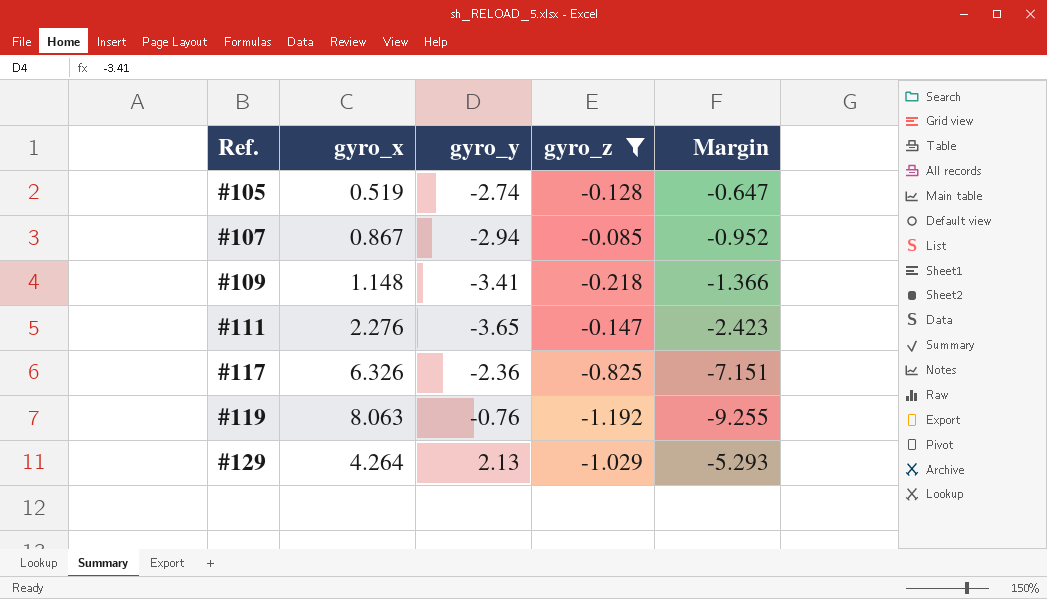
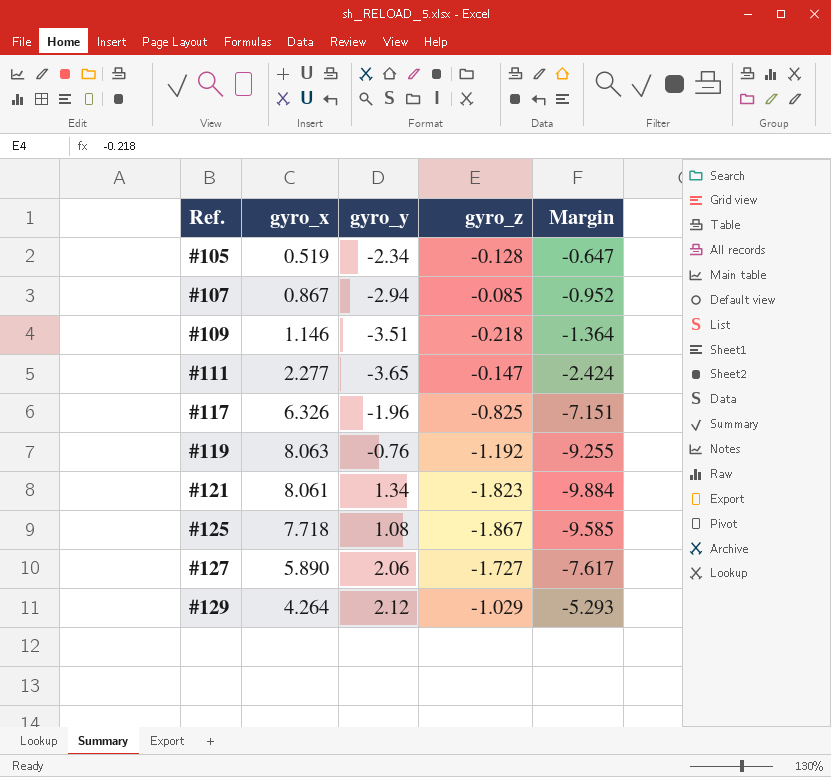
filter: gyro_z >= -1.192 -> none
#105 | gyro_y: -2.74 -> -2.34
#109 | gyro_x: 1.148 -> 1.146
#109 | gyro_y: -3.41 -> -3.51
#109 | Margin: -1.366 -> -1.364
#111 | gyro_x: 2.276 -> 2.277
#111 | Margin: -2.423 -> -2.424
#117 | gyro_y: -2.36 -> -1.96
#129 | gyro_y: 2.13 -> 2.12

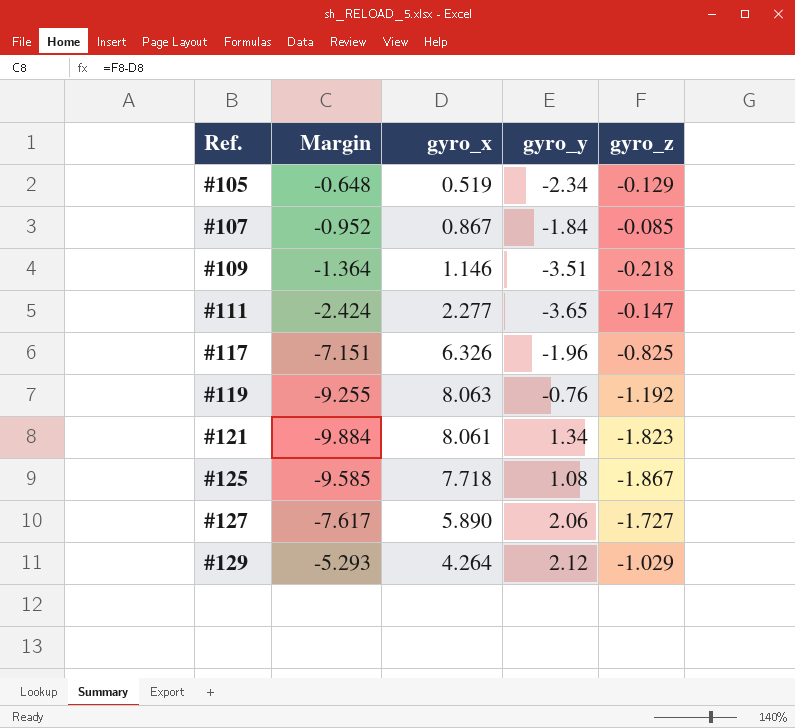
column Margin | position: 5 -> 2
#105 | Margin: -0.647 -> -0.648
#105 | gyro_z: -0.128 -> -0.129
#107 | gyro_y: -2.94 -> -1.84

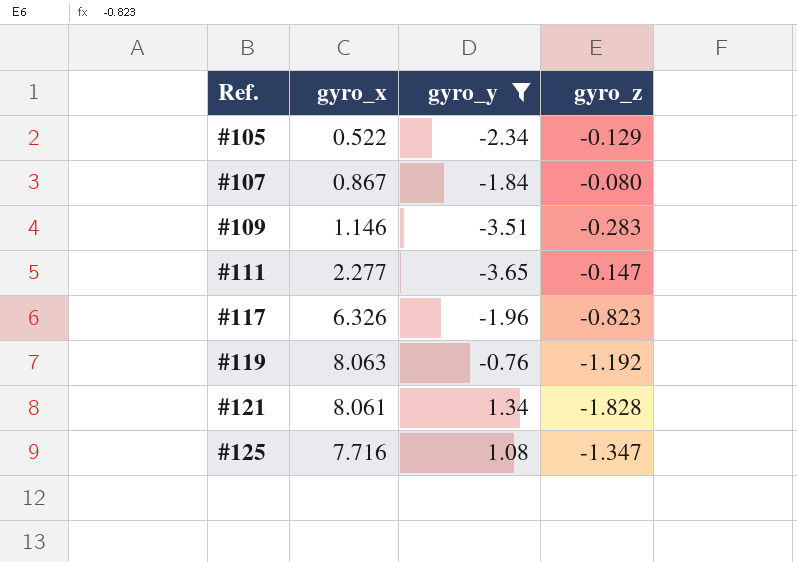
filter: none -> gyro_y <= 1.34
column Margin | formula: [gyro_z] - [gyro_x] -> none
#105 | gyro_x: 0.519 -> 0.522
#107 | gyro_z: -0.085 -> -0.080
#109 | gyro_z: -0.218 -> -0.283
#117 | gyro_z: -0.825 -> -0.823
#121 | gyro_z: -1.823 -> -1.828
#125 | gyro_x: 7.718 -> 7.716
#125 | gyro_z: -1.867 -> -1.347

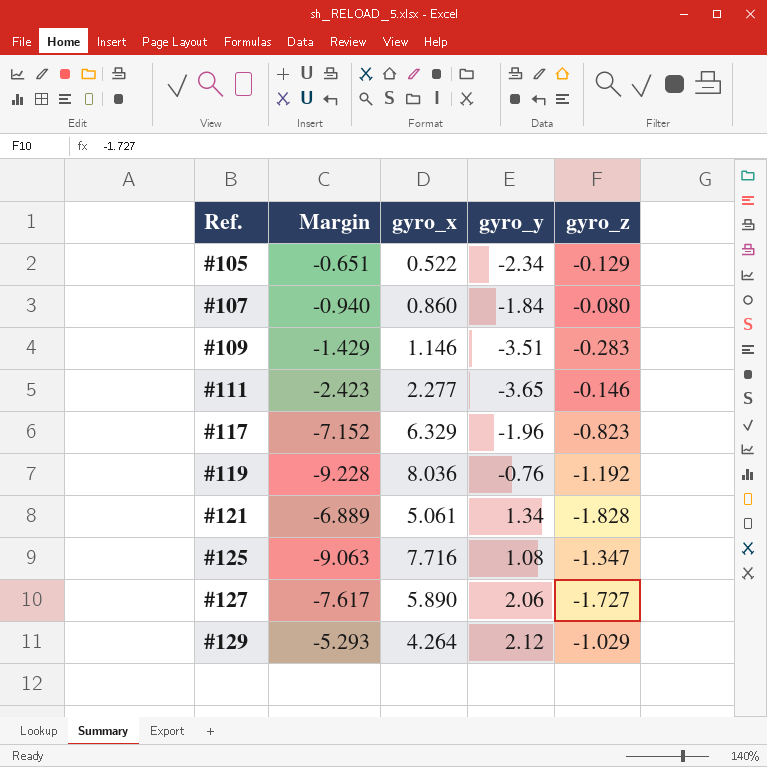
filter: gyro_y <= 1.34 -> none
column Margin | formula: none -> [gyro_z] - [gyro_x]
#107 | gyro_x: 0.867 -> 0.860
#111 | gyro_z: -0.147 -> -0.146
#117 | gyro_x: 6.326 -> 6.329
#119 | gyro_x: 8.063 -> 8.036
#121 | gyro_x: 8.061 -> 5.061

